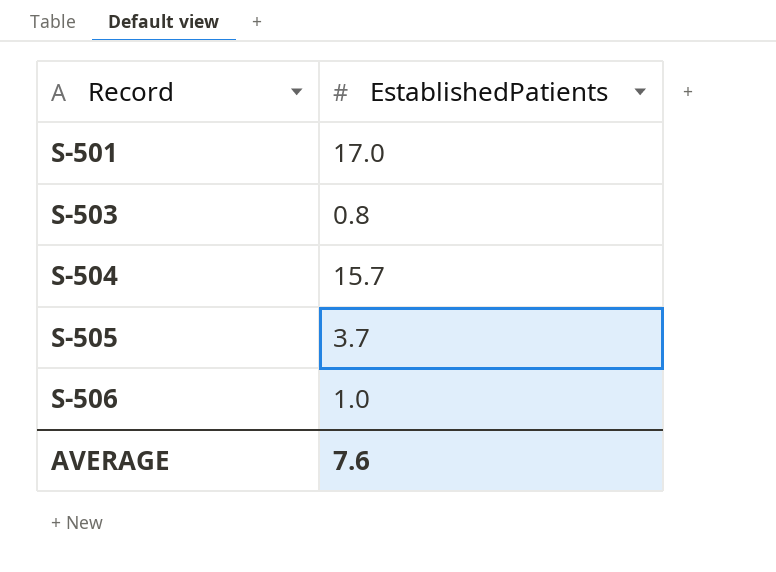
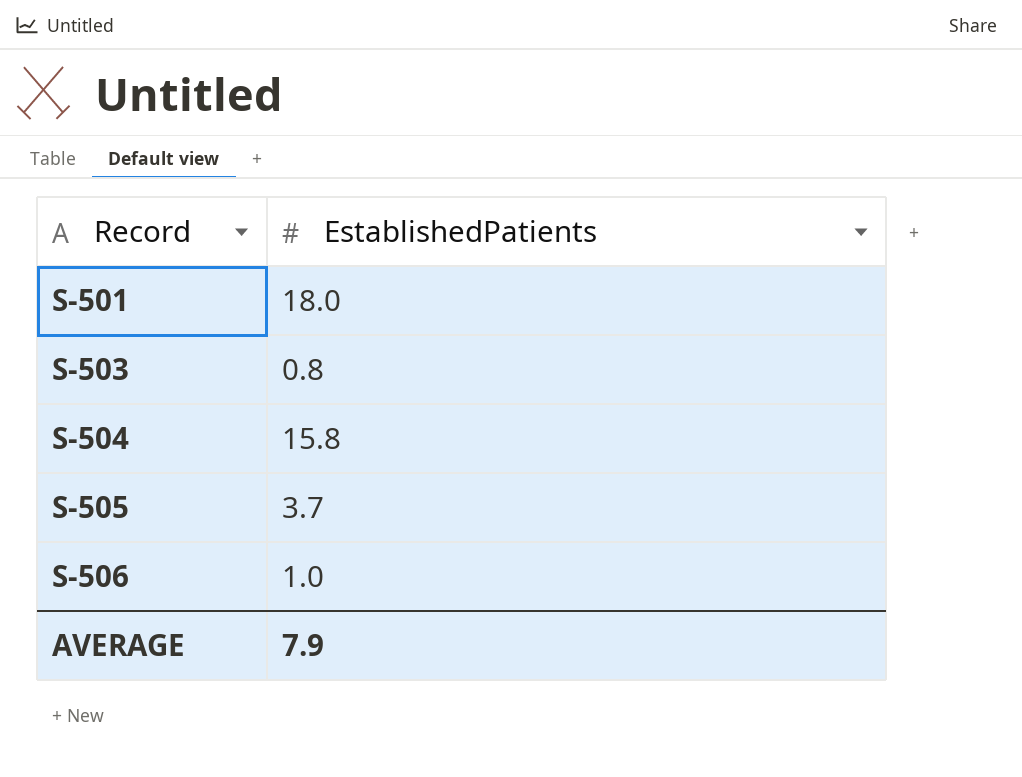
S-501 | EstablishedPatients: 17.0 -> 18.0
S-504 | EstablishedPatients: 15.7 -> 15.8
AVERAGE | EstablishedPatients: 7.6 -> 7.9

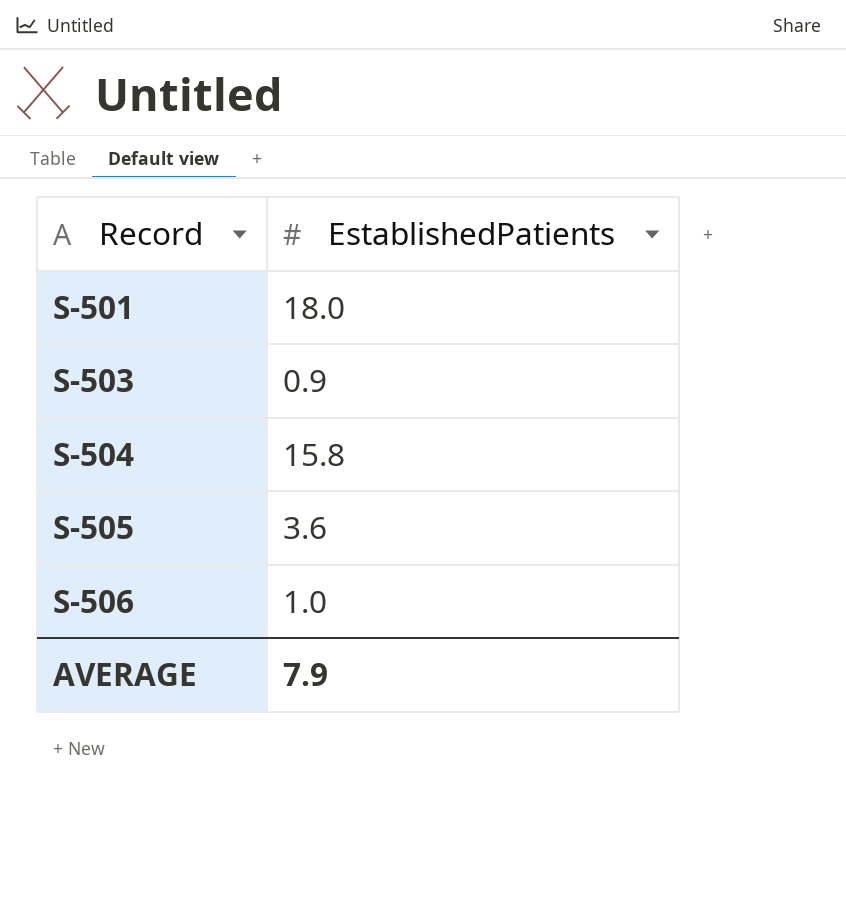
S-503 | EstablishedPatients: 0.8 -> 0.9
S-505 | EstablishedPatients: 3.7 -> 3.6

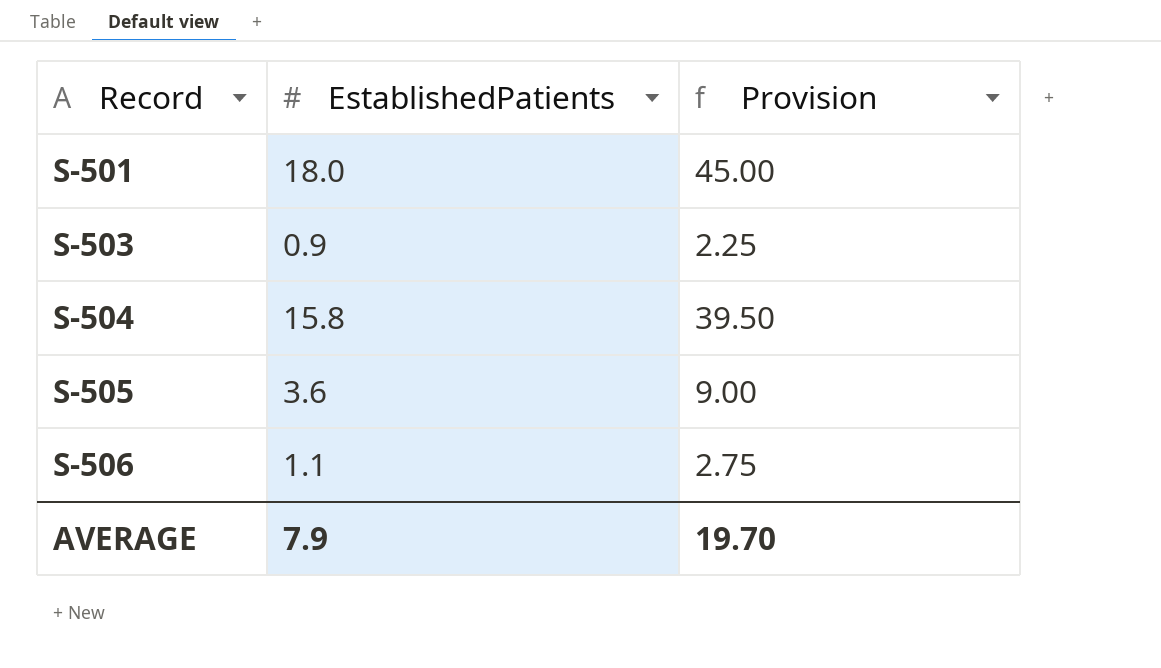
column Provision | formula: none -> [EstablishedPatients] * 2.5
S-506 | EstablishedPatients: 1.0 -> 1.1

